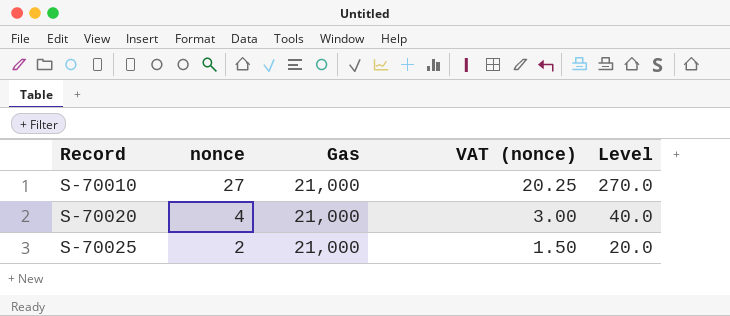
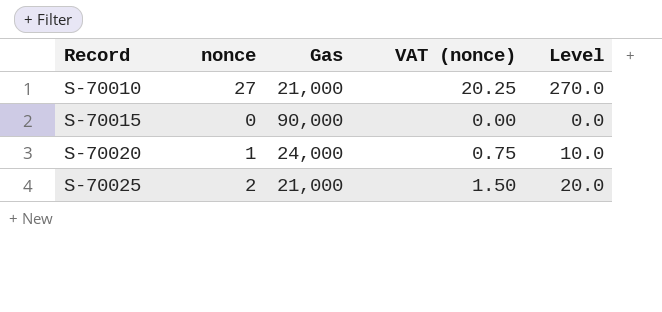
row S-70015: none -> 0 | 90,000 | 0.00 | 0.0
S-70020 | nonce: 4 -> 1
S-70020 | Gas: 21,000 -> 24,000
S-70020 | VAT (nonce): 3.00 -> 0.75
S-70020 | Level: 40.0 -> 10.0

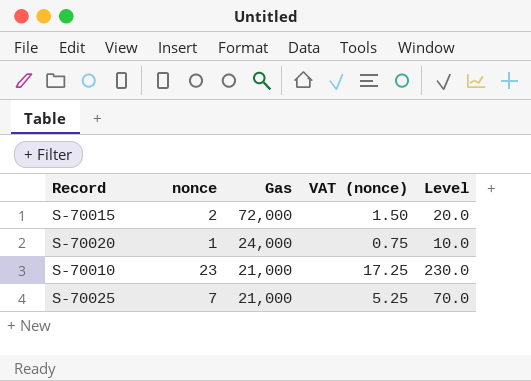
row order: Record ascending -> Gas descending
S-70015 | nonce: 0 -> 2
S-70015 | Gas: 90,000 -> 72,000
S-70015 | VAT (nonce): 0.00 -> 1.50
S-70015 | Level: 0.0 -> 20.0
S-70010 | nonce: 27 -> 23
S-70010 | VAT (nonce): 20.25 -> 17.25
S-70010 | Level: 270.0 -> 230.0
S-70025 | nonce: 2 -> 7
S-70025 | VAT (nonce): 1.50 -> 5.25
S-70025 | Level: 20.0 -> 70.0

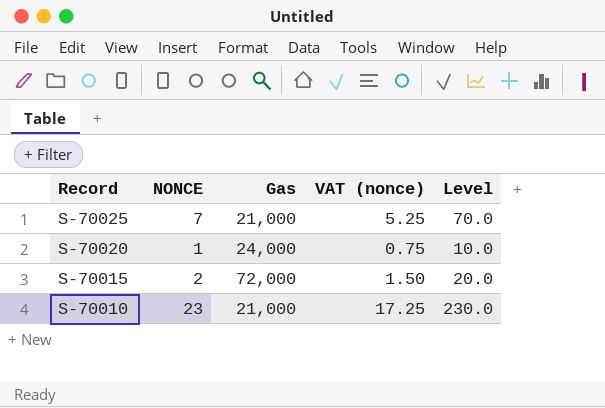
row order: Gas descending -> Record descending
column name: nonce -> NONCE

